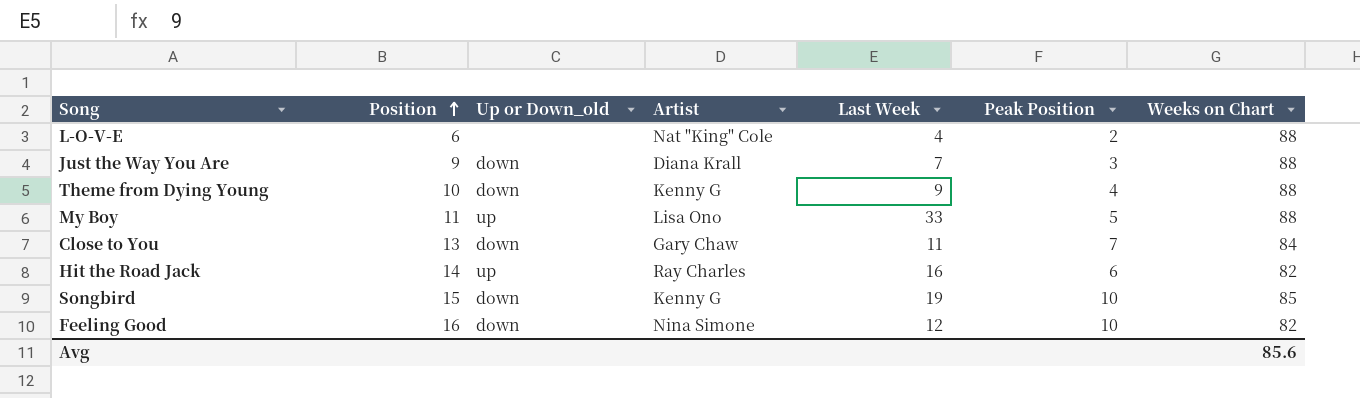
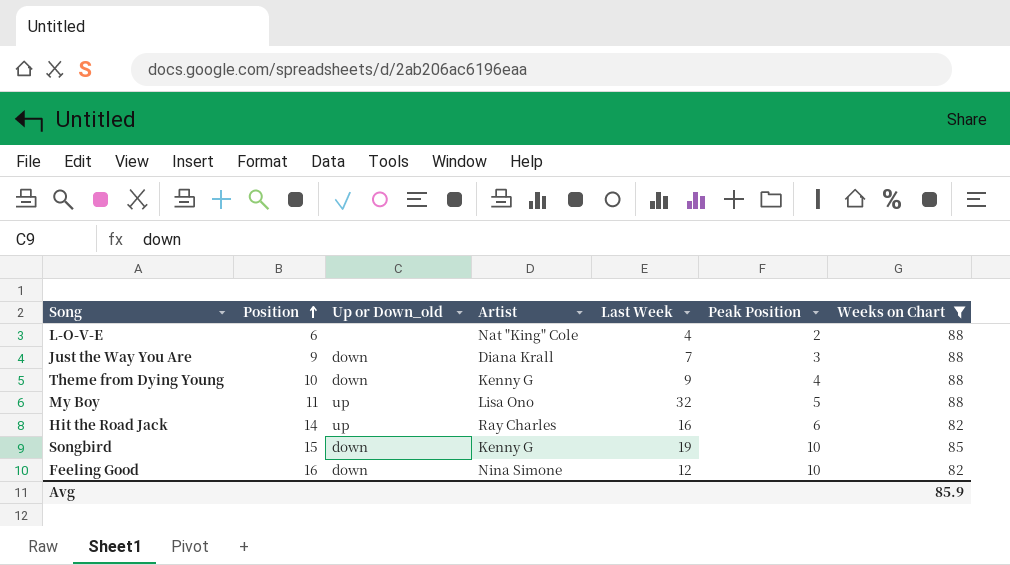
filter: none -> Weeks on Chart != 84
My Boy | Last Week: 33 -> 32
Avg | Weeks on Chart: 85.6 -> 85.9

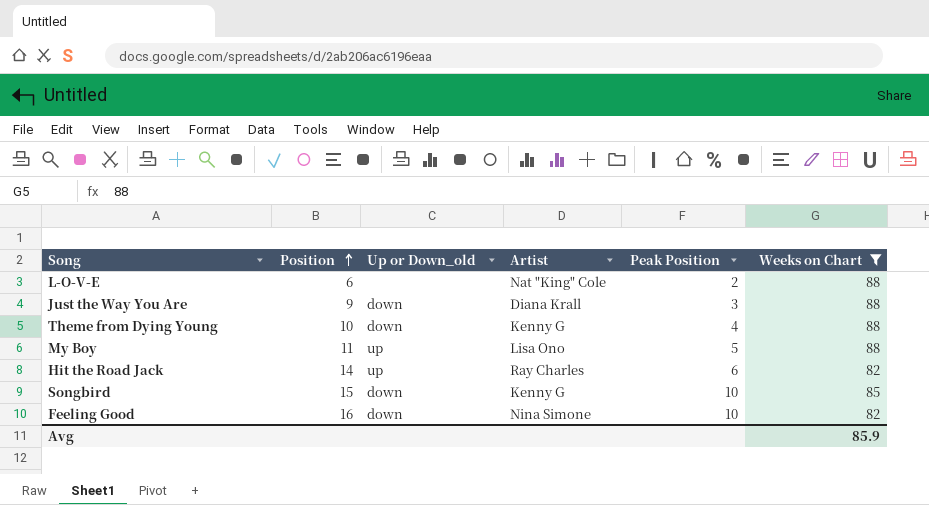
column Last Week | position: 5 -> none

